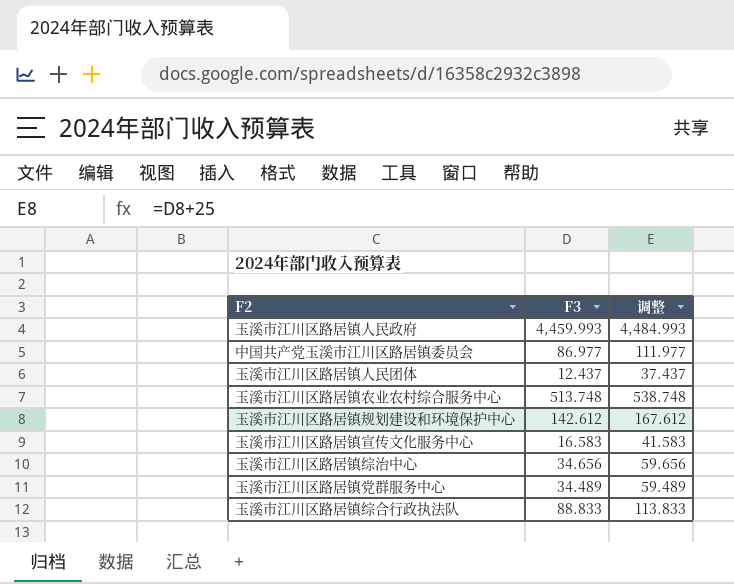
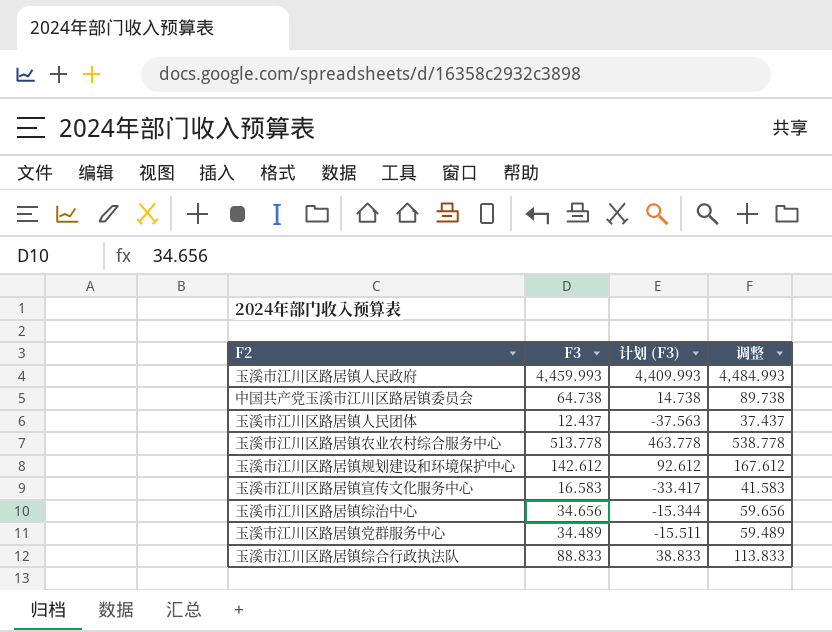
column 计划 (F3) | formula: none -> [F3] - 50
中国共产党玉溪市江川区路居镇委员会 | F3: 86.977 -> 64.738
中国共产党玉溪市江川区路居镇委员会 | 调整: 111.977 -> 89.738
玉溪市江川区路居镇农业农村综合服务中心 | F3: 513.748 -> 513.778
玉溪市江川区路居镇农业农村综合服务中心 | 调整: 538.748 -> 538.778

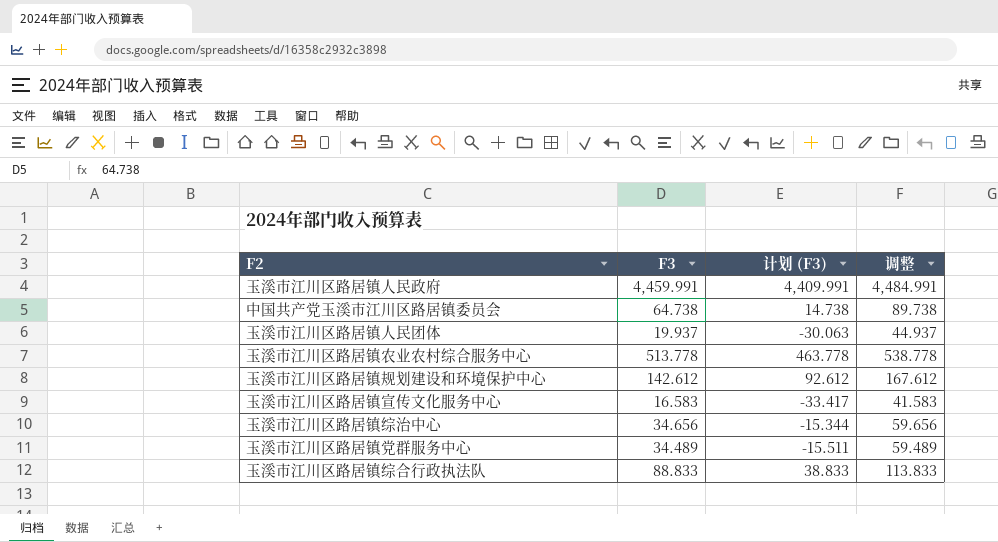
玉溪市江川区路居镇人民政府 | F3: 4,459.993 -> 4,459.991
玉溪市江川区路居镇人民政府 | 计划 (F3): 4,409.993 -> 4,409.991
玉溪市江川区路居镇人民政府 | 调整: 4,484.993 -> 4,484.991
玉溪市江川区路居镇人民团体 | F3: 12.437 -> 19.937
玉溪市江川区路居镇人民团体 | 计划 (F3): -37.563 -> -30.063
玉溪市江川区路居镇人民团体 | 调整: 37.437 -> 44.937

